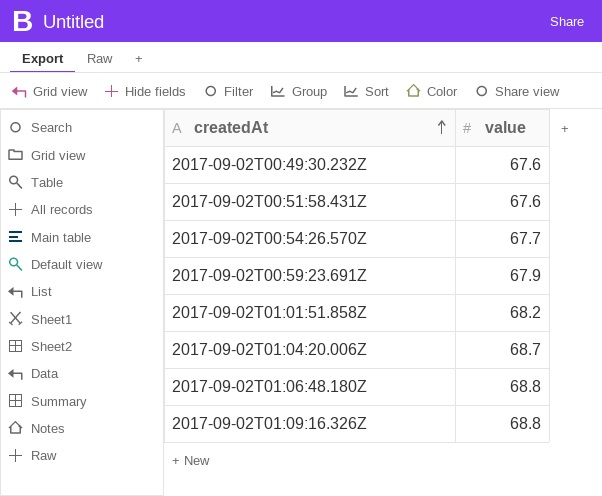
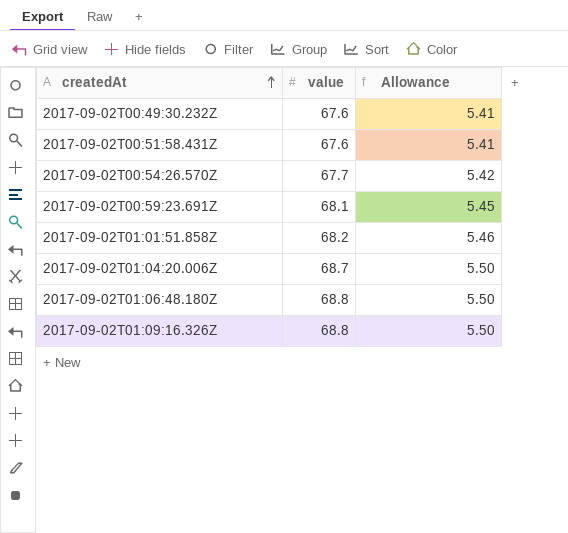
column Allowance | formula: none -> [value] * 0.08
2017-09-02T00:59:23.691Z | value: 67.9 -> 68.1

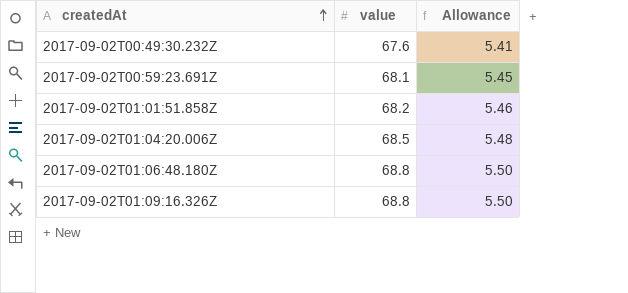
row 2017-09-02T00:51:58.431Z: 67.6 | 5.41 -> none
row 2017-09-02T00:54:26.570Z: 67.7 | 5.42 -> none
2017-09-02T01:04:20.006Z | value: 68.7 -> 68.5
2017-09-02T01:04:20.006Z | Allowance: 5.50 -> 5.48

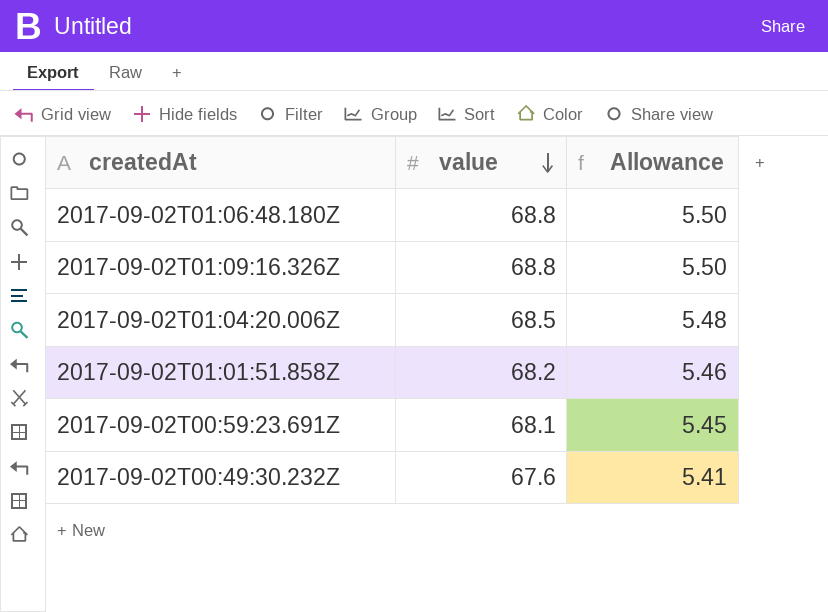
row order: createdAt ascending -> value descending

